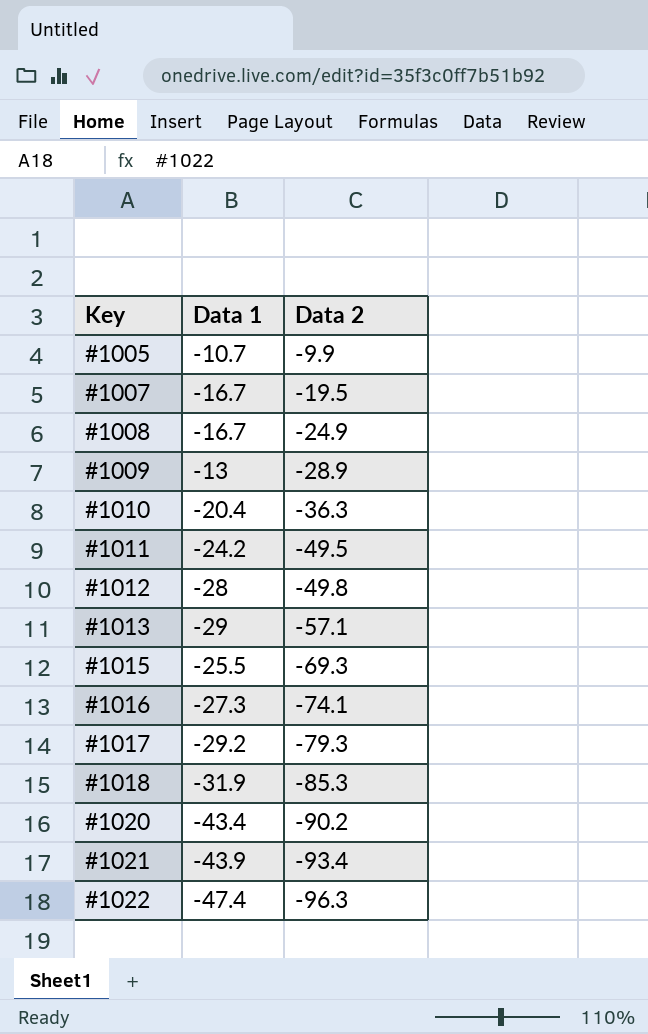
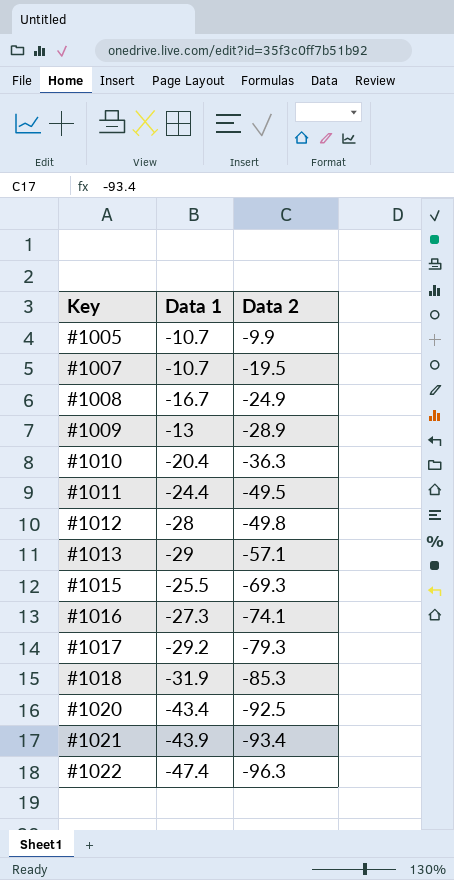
#1007 | Data 1: -16.7 -> -10.7
#1011 | Data 1: -24.2 -> -24.4
#1020 | Data 2: -90.2 -> -92.5

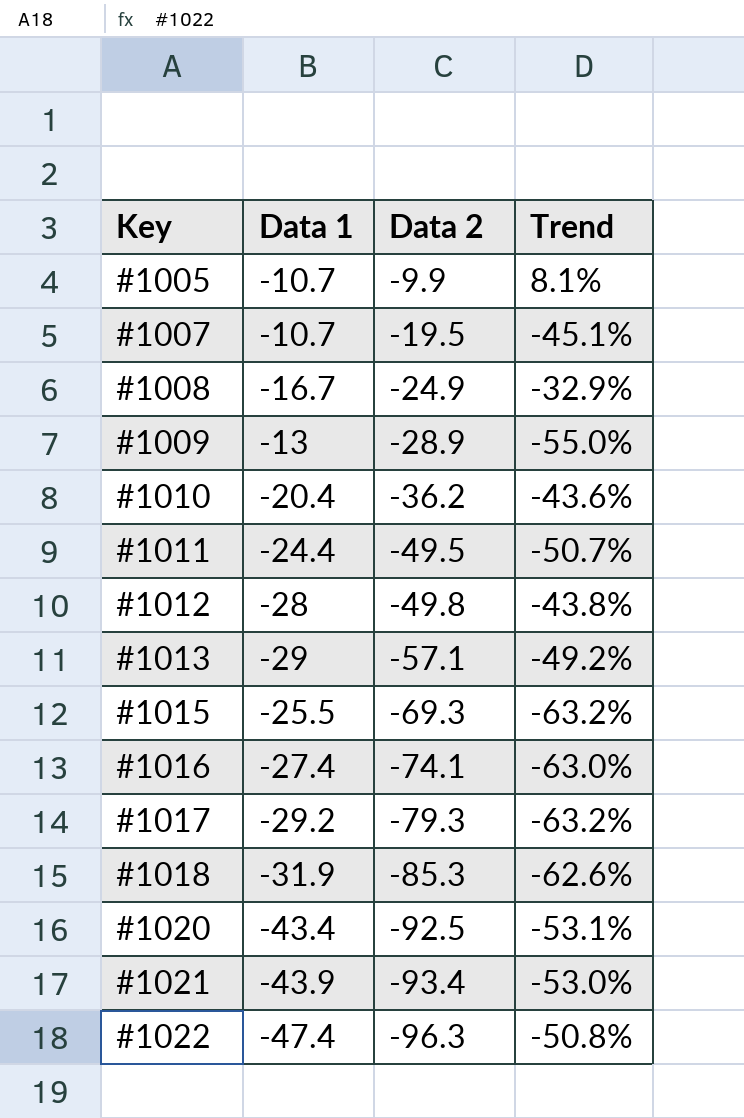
column Trend | formula: none -> ([Data 1] - [Data 2]) / [Data 2]
#1010 | Data 2: -36.3 -> -36.2
#1016 | Data 1: -27.3 -> -27.4

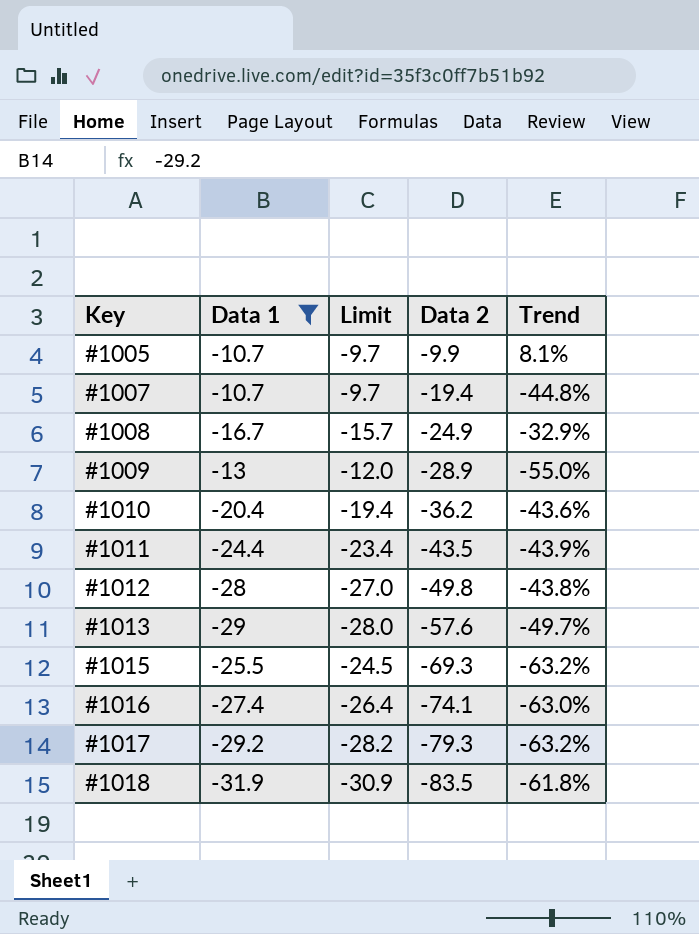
filter: none -> Data 1 >= -31.9
column Limit | formula: none -> [Data 1] + 1
#1007 | Data 2: -19.5 -> -19.4
#1007 | Trend: -45.1% -> -44.8%
#1011 | Data 2: -49.5 -> -43.5
#1011 | Trend: -50.7% -> -43.9%
#1013 | Data 2: -57.1 -> -57.6
#1013 | Trend: -49.2% -> -49.7%
#1018 | Data 2: -85.3 -> -83.5
#1018 | Trend: -62.6% -> -61.8%

